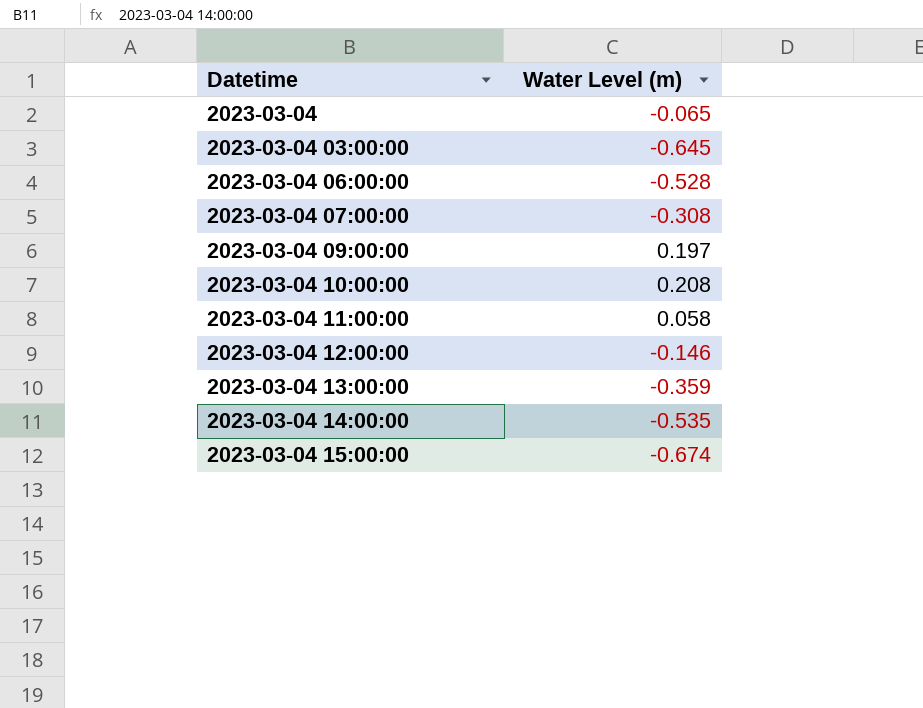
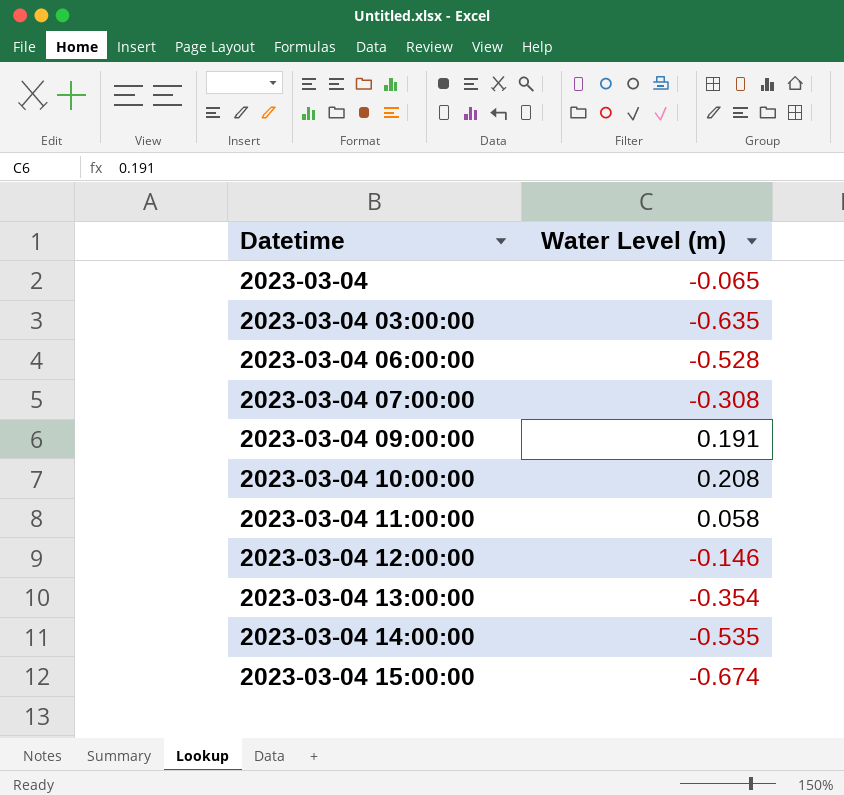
2023-03-04 03:00:00 | Water Level (m): -0.645 -> -0.635
2023-03-04 09:00:00 | Water Level (m): 0.197 -> 0.191
2023-03-04 13:00:00 | Water Level (m): -0.359 -> -0.354

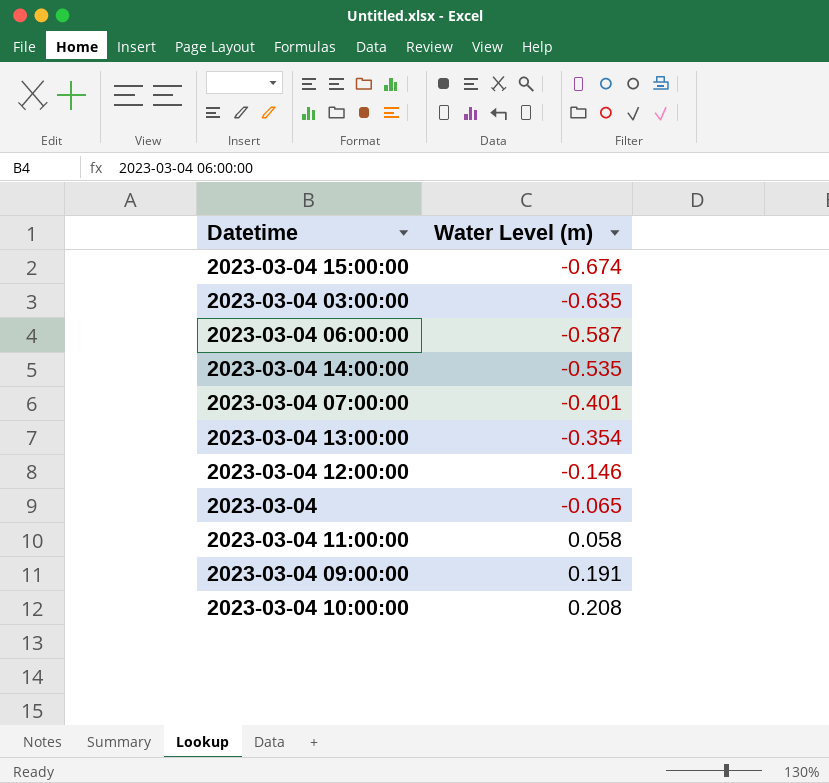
row order: Datetime ascending -> Water Level (m) ascending
2023-03-04 06:00:00 | Water Level (m): -0.528 -> -0.587
2023-03-04 07:00:00 | Water Level (m): -0.308 -> -0.401

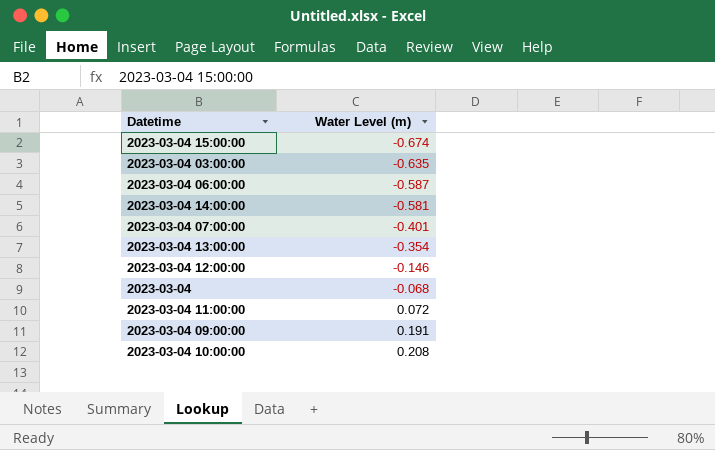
2023-03-04 14:00:00 | Water Level (m): -0.535 -> -0.581
2023-03-04 | Water Level (m): -0.065 -> -0.068
2023-03-04 11:00:00 | Water Level (m): 0.058 -> 0.072

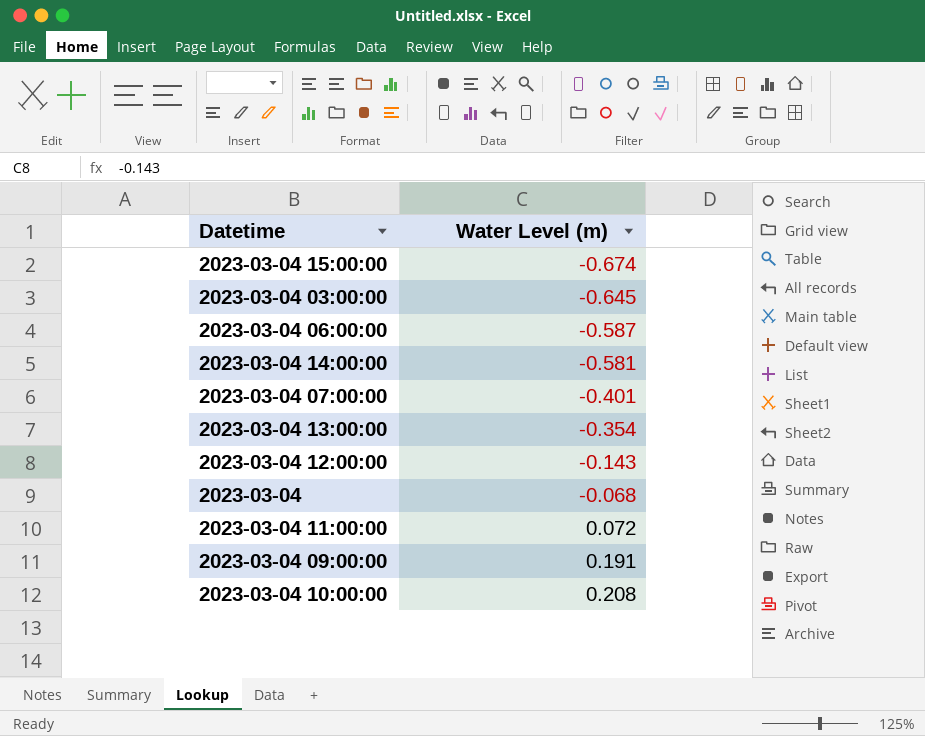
2023-03-04 03:00:00 | Water Level (m): -0.635 -> -0.645
2023-03-04 12:00:00 | Water Level (m): -0.146 -> -0.143

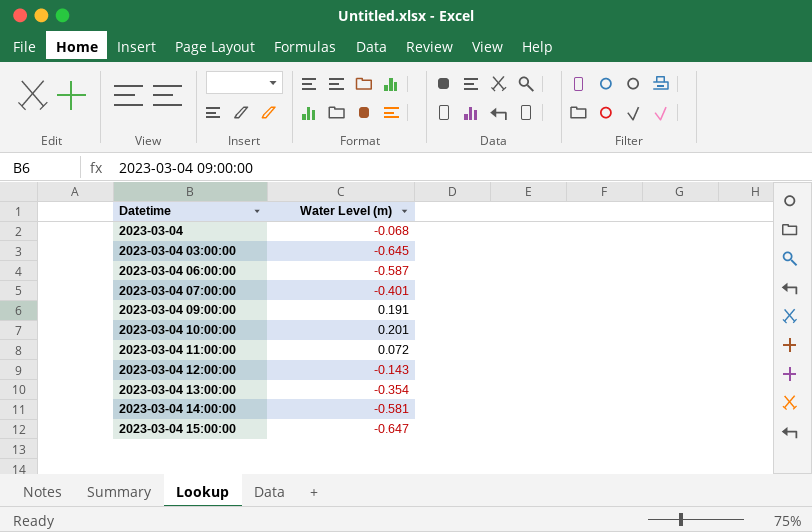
row order: Water Level (m) ascending -> Datetime ascending
2023-03-04 10:00:00 | Water Level (m): 0.208 -> 0.201
2023-03-04 15:00:00 | Water Level (m): -0.674 -> -0.647

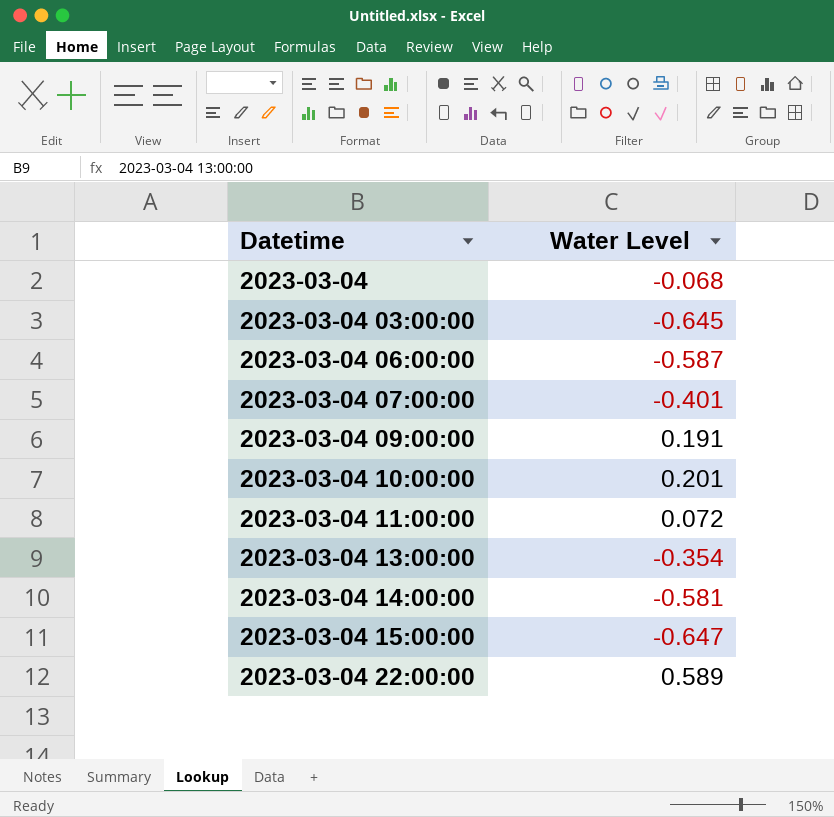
column name: Water Level (m) -> Water Level
row 2023-03-04 12:00:00: -0.143 -> none
row 2023-03-04 22:00:00: none -> 0.589

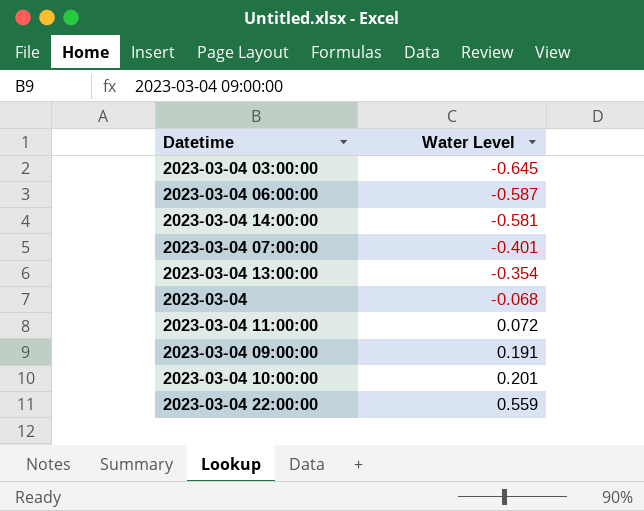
row order: Datetime ascending -> Water Level ascending
row 2023-03-04 15:00:00: -0.647 -> none
2023-03-04 22:00:00 | Water Level: 0.589 -> 0.559

